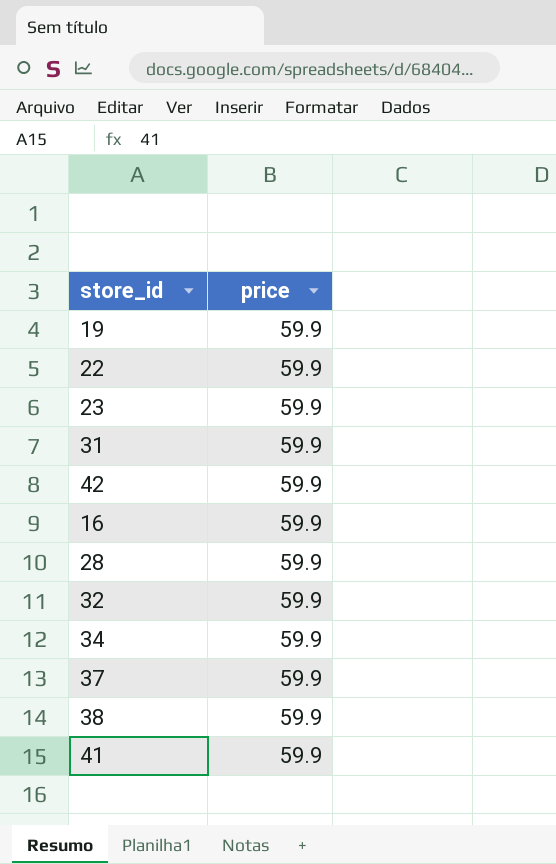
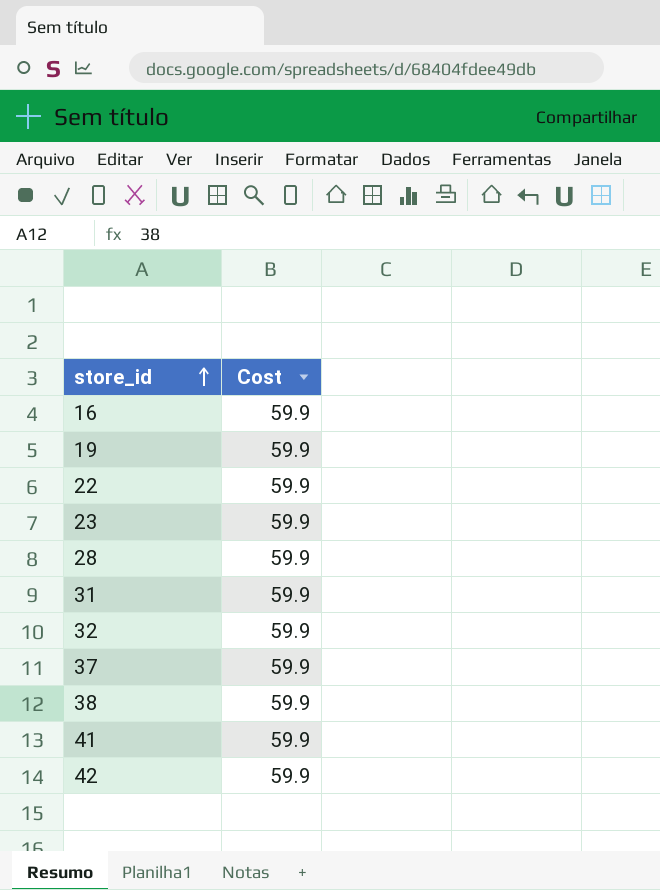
row order: none -> store_id ascending
column name: price -> Cost
row 34: 59.9 -> none

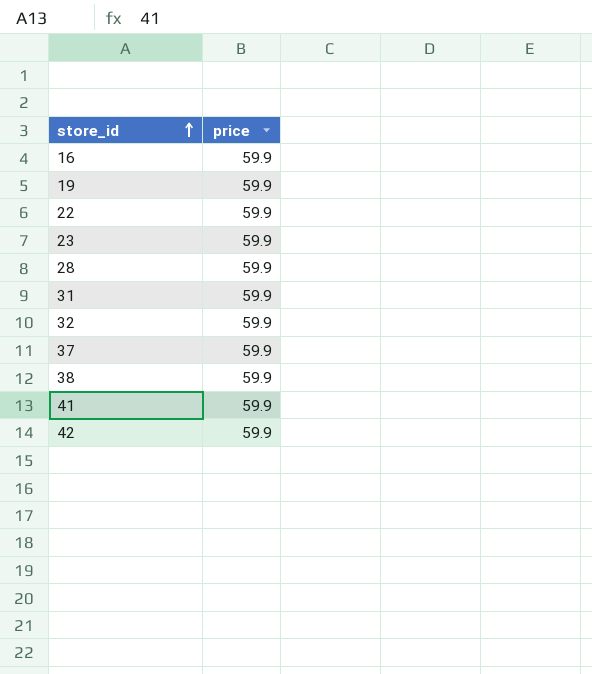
column name: Cost -> price

